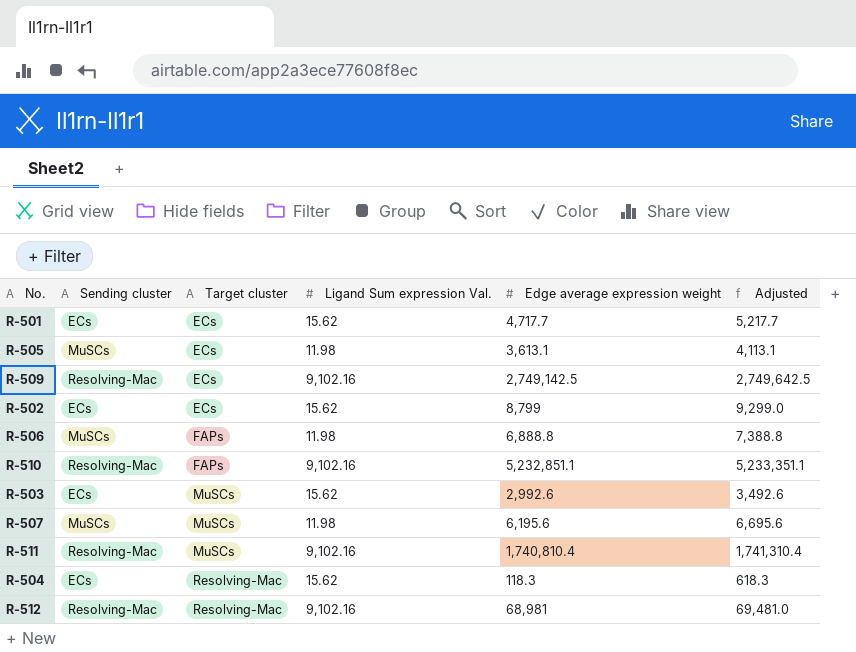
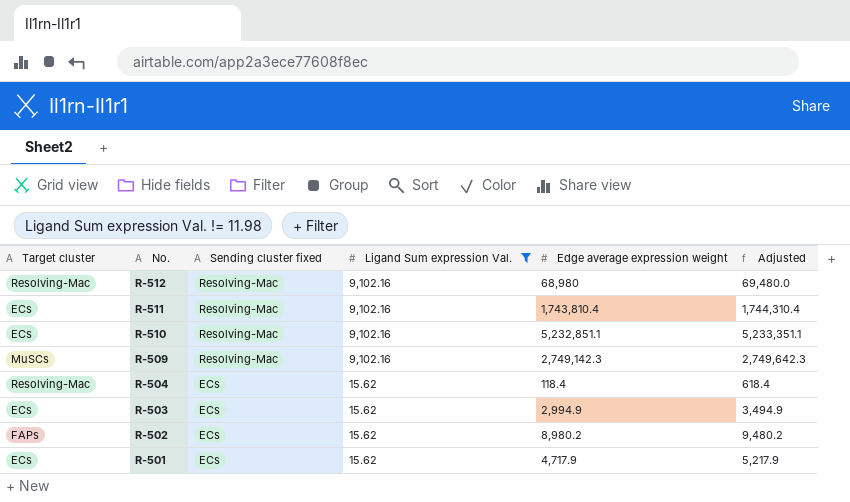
filter: none -> Ligand Sum expression Val. != 11.98
row order: Target cluster ascending -> No. descending
column Target cluster | position: 3 -> 1
column name: Sending cluster -> Sending cluster fixed
R-512 | Edge average expression weight: 68,981 -> 68,980
R-512 | Adjusted: 69,481.0 -> 69,480.0
R-511 | Target cluster: MuSCs -> ECs
R-511 | Edge average expression weight: 1,740,810.4 -> 1,743,810.4
R-511 | Adjusted: 1,741,310.4 -> 1,744,310.4
R-510 | Target cluster: FAPs -> ECs
R-509 | Target cluster: ECs -> MuSCs
R-509 | Edge average expression weight: 2,749,142.5 -> 2,749,142.3
R-509 | Adjusted: 2,749,642.5 -> 2,749,642.3
R-504 | Edge average expression weight: 118.3 -> 118.4
R-504 | Adjusted: 618.3 -> 618.4
R-503 | Target cluster: MuSCs -> ECs
R-503 | Edge average expression weight: 2,992.6 -> 2,994.9
R-503 | Adjusted: 3,492.6 -> 3,494.9
R-502 | Target cluster: ECs -> FAPs
R-502 | Edge average expression weight: 8,799 -> 8,980.2
R-502 | Adjusted: 9,299.0 -> 9,480.2
R-501 | Edge average expression weight: 4,717.7 -> 4,717.9
R-501 | Adjusted: 5,217.7 -> 5,217.9

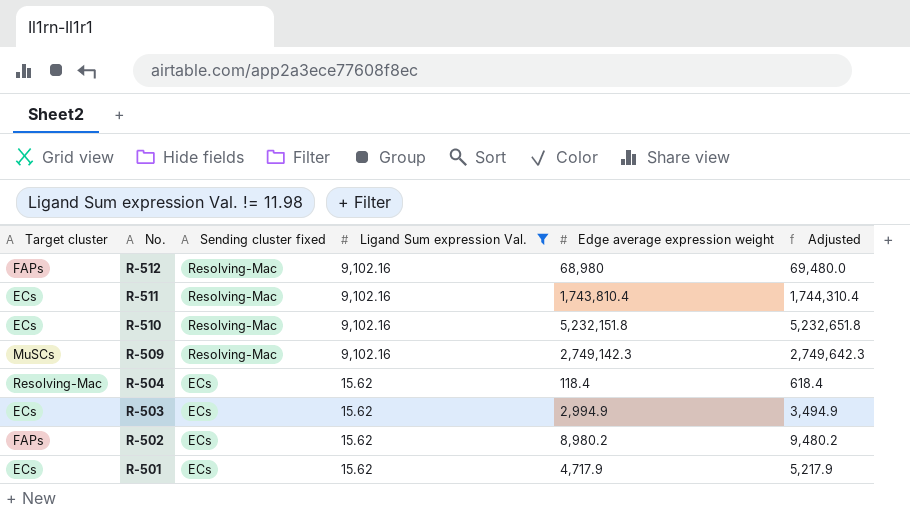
R-512 | Target cluster: Resolving-Mac -> FAPs
R-510 | Edge average expression weight: 5,232,851.1 -> 5,232,151.8
R-510 | Adjusted: 5,233,351.1 -> 5,232,651.8

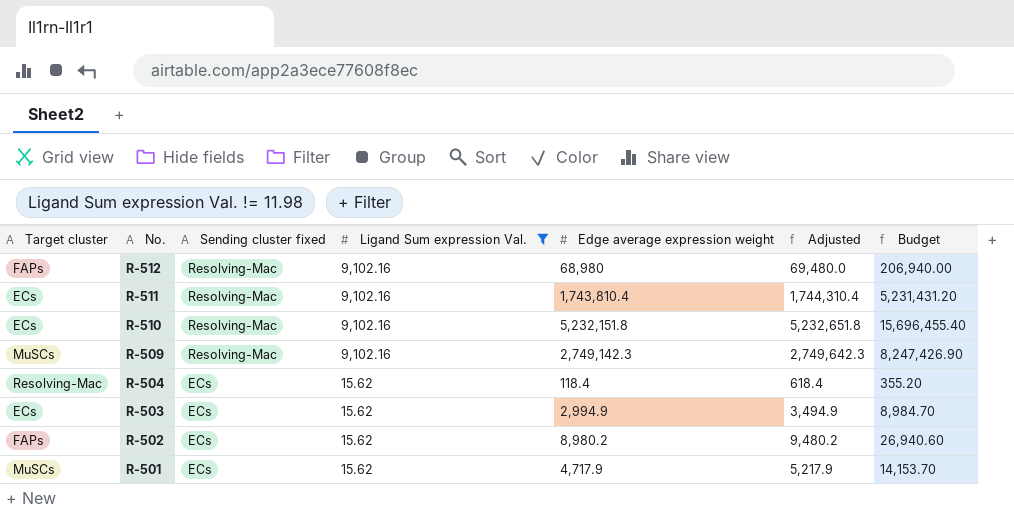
column Budget | formula: none -> [Edge average expression weight] * 3
R-501 | Target cluster: ECs -> MuSCs

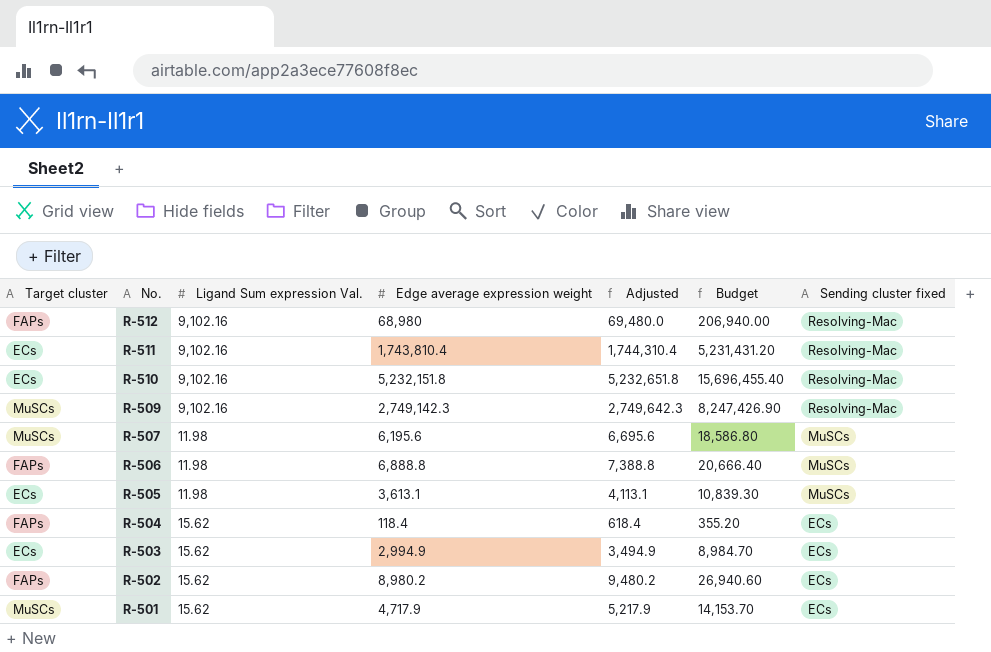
filter: Ligand Sum expression Val. != 11.98 -> none
column Sending cluster fixed | position: 3 -> 7
R-504 | Target cluster: Resolving-Mac -> FAPs

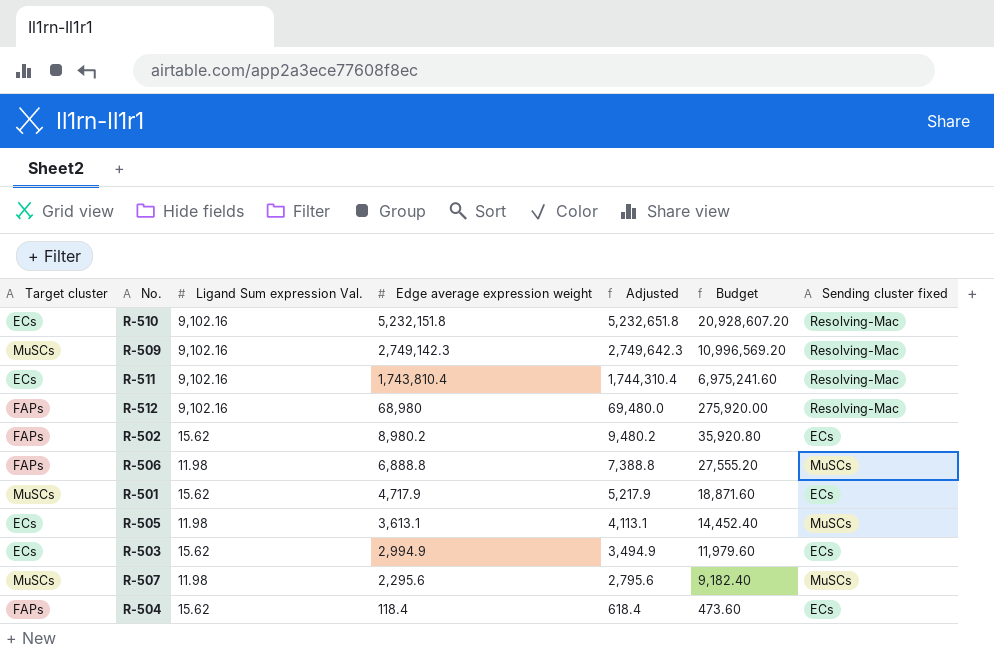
row order: No. descending -> Edge average expression weight descending
column Budget | formula: [Edge average expression weight] * 3 -> [Edge average expression weight] * 4
R-507 | Edge average expression weight: 6,195.6 -> 2,295.6
R-507 | Adjusted: 6,695.6 -> 2,795.6

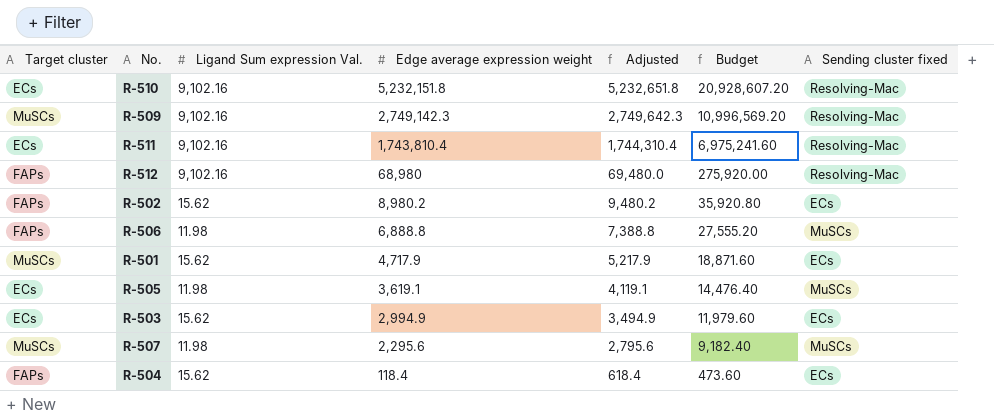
R-505 | Edge average expression weight: 3,613.1 -> 3,619.1
R-505 | Adjusted: 4,113.1 -> 4,119.1
R-505 | Budget: 14,452.40 -> 14,476.40

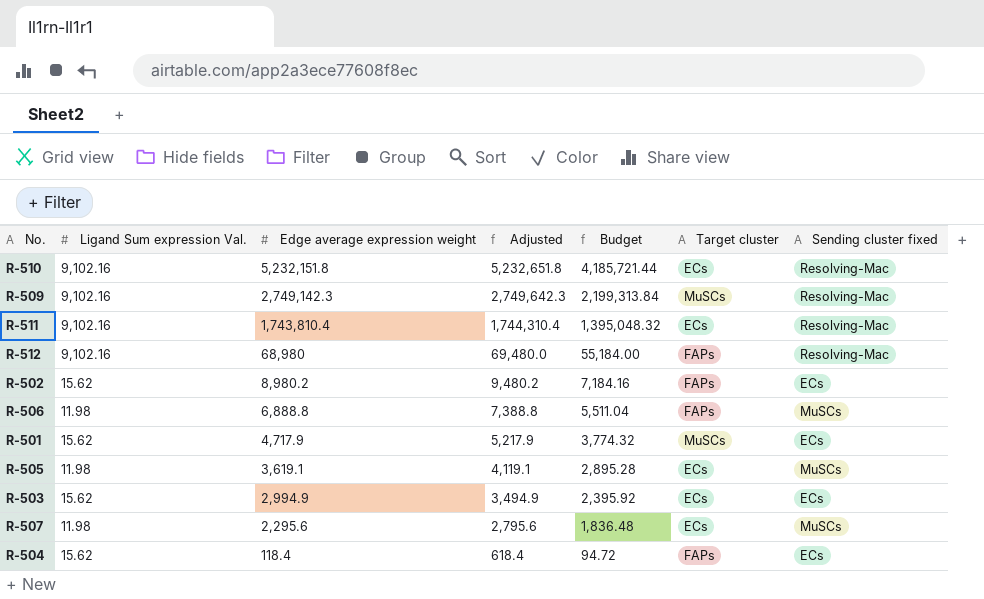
column Budget | formula: [Edge average expression weight] * 4 -> [Edge average expression weight] * 0.8
column Target cluster | position: 1 -> 6
R-507 | Target cluster: MuSCs -> ECs

